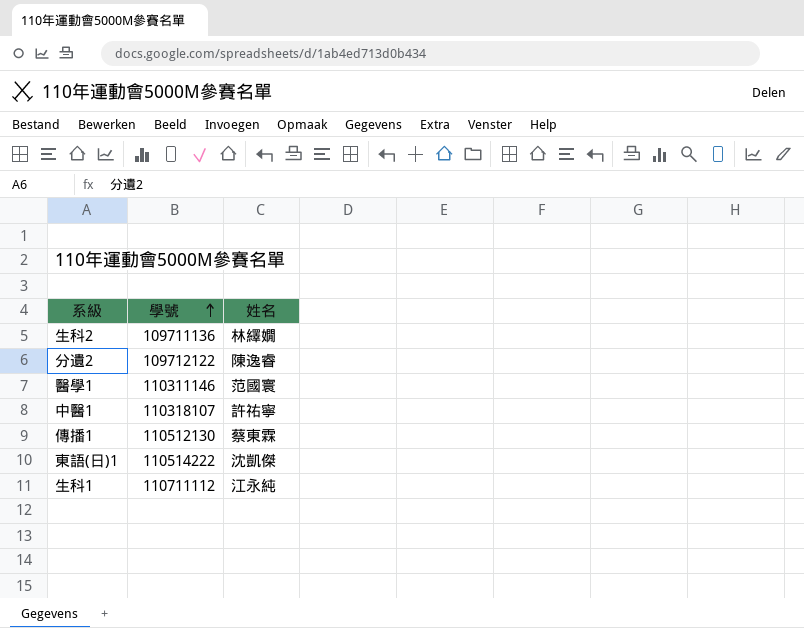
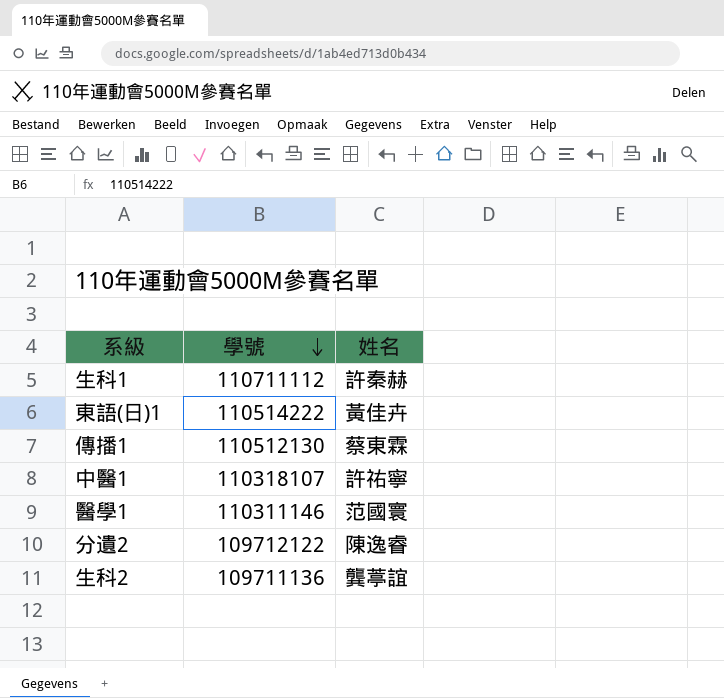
row order: 學號 ascending -> 學號 descending
生科1 | 姓名: 江永純 -> 許秦赫
東語(日)1 | 姓名: 沈凱傑 -> 黃佳卉
生科2 | 姓名: 林繹嫺 -> 龔葶誼

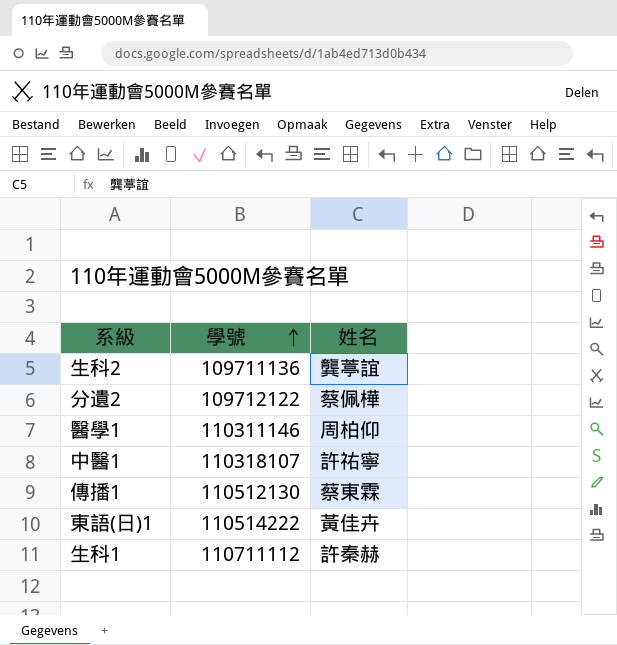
row order: 學號 descending -> 學號 ascending
分遺2 | 姓名: 陳逸睿 -> 蔡佩樺
醫學1 | 姓名: 范國寰 -> 周柏仰

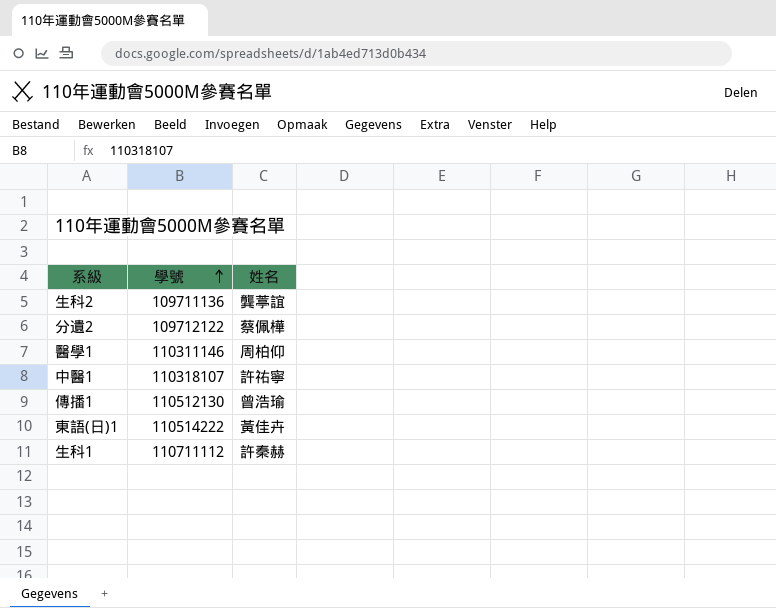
傳播1 | 姓名: 蔡東霖 -> 曾浩瑜

